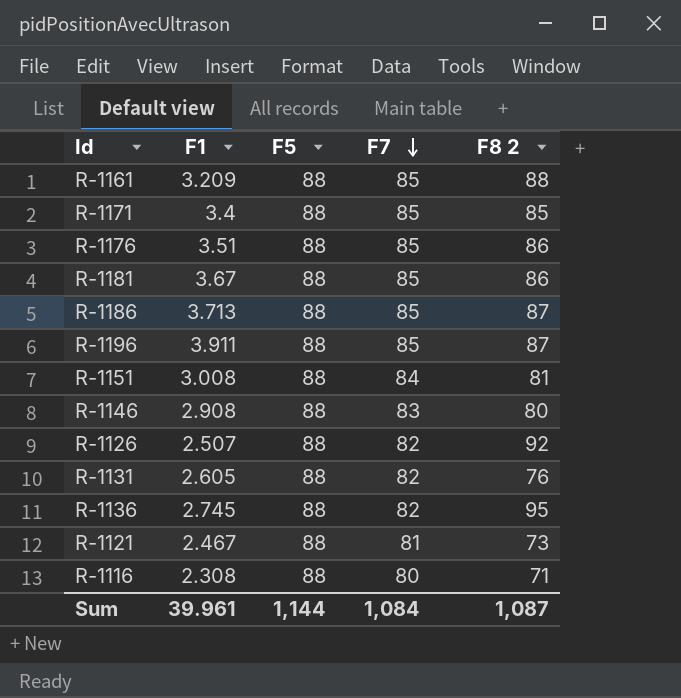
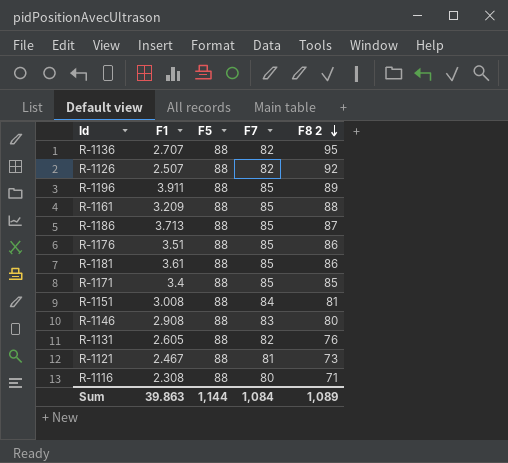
row order: F7 descending -> F8 2 descending
R-1136 | F1: 2.745 -> 2.707
R-1196 | F8 2: 87 -> 89
R-1181 | F1: 3.67 -> 3.61
Sum | F1: 39.961 -> 39.863
Sum | F8 2: 1,087 -> 1,089

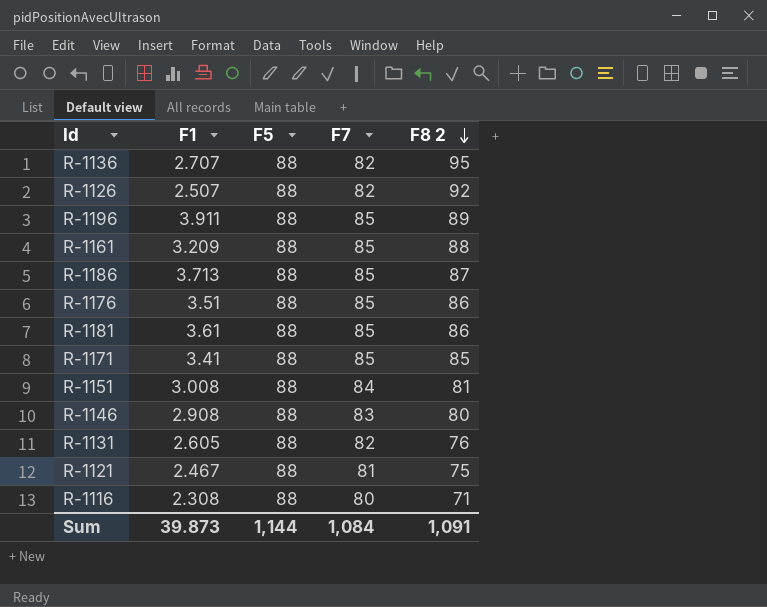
R-1171 | F1: 3.4 -> 3.41
R-1121 | F8 2: 73 -> 75
Sum | F1: 39.863 -> 39.873
Sum | F8 2: 1,089 -> 1,091

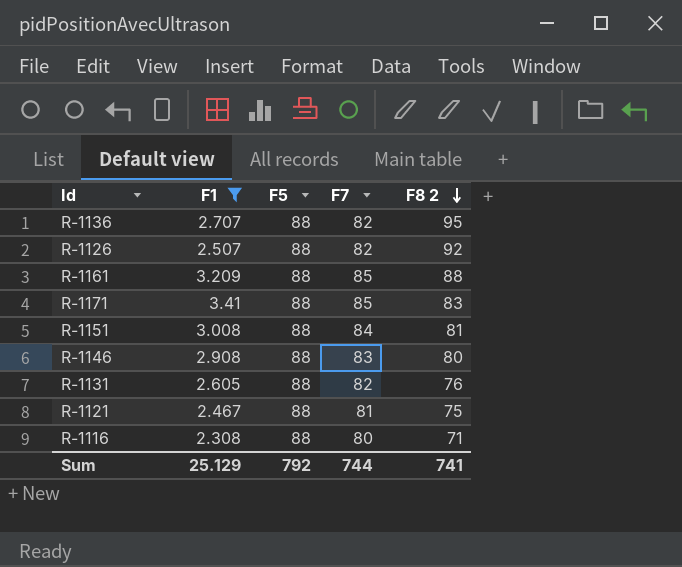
filter: none -> F1 <= 3.41
R-1171 | F8 2: 85 -> 83
Sum | F1: 39.873 -> 25.129
Sum | F5: 1,144 -> 792
Sum | F7: 1,084 -> 744
Sum | F8 2: 1,091 -> 741

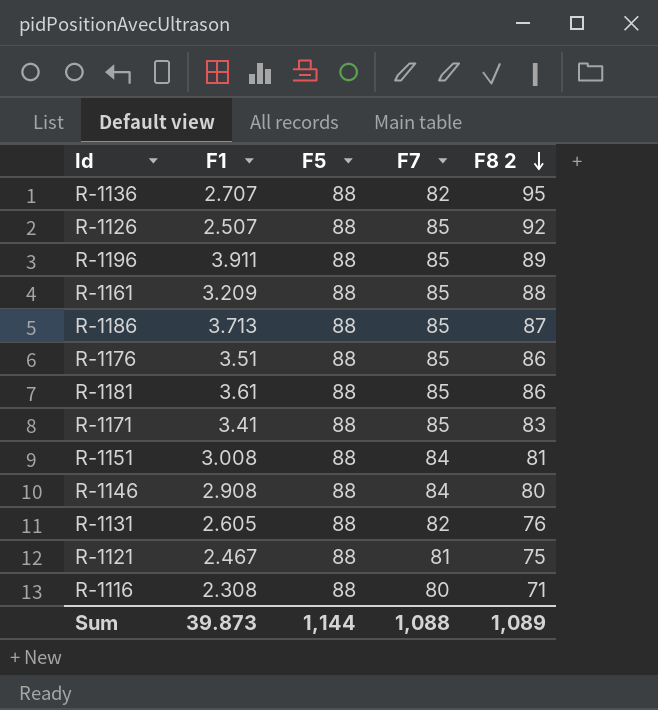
filter: F1 <= 3.41 -> none
R-1126 | F7: 82 -> 85
R-1146 | F7: 83 -> 84
Sum | F1: 25.129 -> 39.873
Sum | F5: 792 -> 1,144
Sum | F7: 744 -> 1,088
Sum | F8 2: 741 -> 1,089

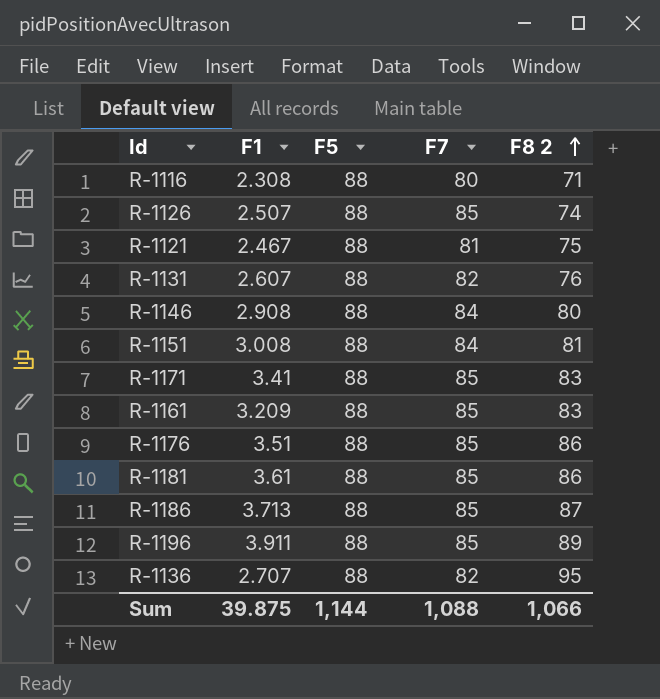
row order: F8 2 descending -> F8 2 ascending
R-1126 | F8 2: 92 -> 74
R-1131 | F1: 2.605 -> 2.607
R-1161 | F8 2: 88 -> 83
Sum | F1: 39.873 -> 39.875
Sum | F8 2: 1,089 -> 1,066

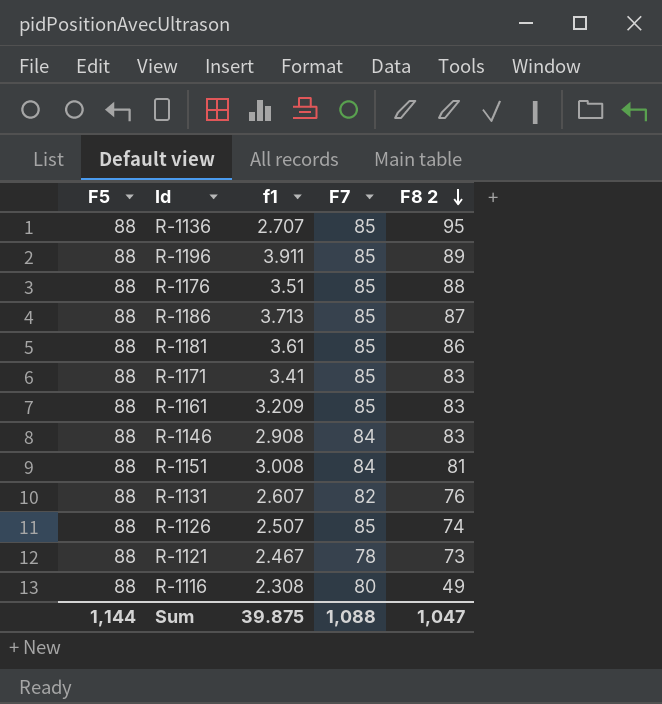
row order: F8 2 ascending -> F8 2 descending
column F5 | position: 3 -> 1
column name: F1 -> f1
R-1136 | F7: 82 -> 85
R-1176 | F8 2: 86 -> 88
R-1146 | F8 2: 80 -> 83
R-1121 | F7: 81 -> 78
R-1121 | F8 2: 75 -> 73
R-1116 | F8 2: 71 -> 49
Sum | F8 2: 1,066 -> 1,047

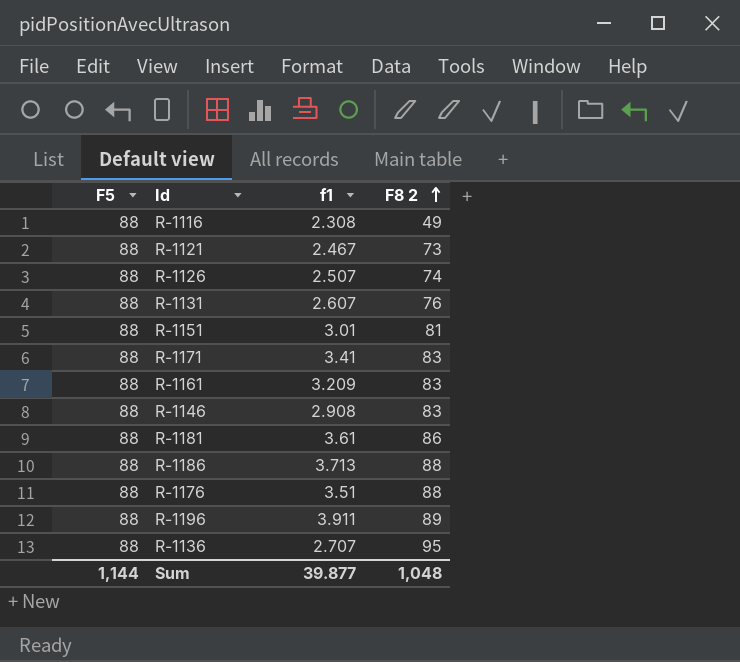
row order: F8 2 descending -> F8 2 ascending
column F7 | position: 4 -> none
R-1151 | f1: 3.008 -> 3.01
R-1186 | F8 2: 87 -> 88
Sum | f1: 39.875 -> 39.877
Sum | F8 2: 1,047 -> 1,048

